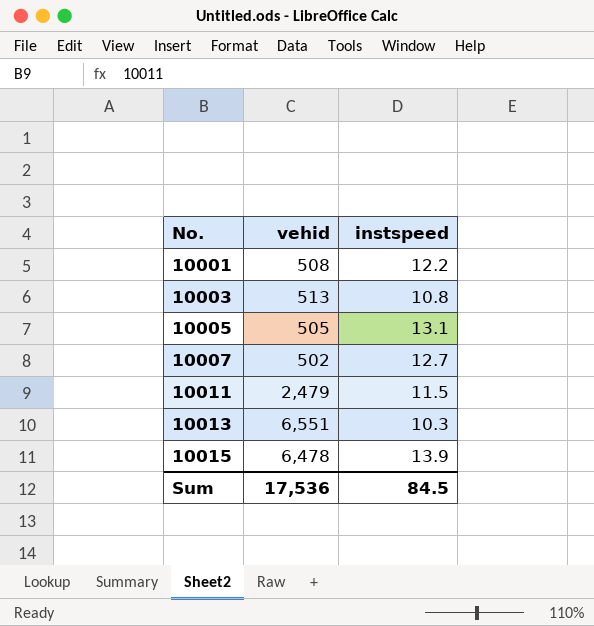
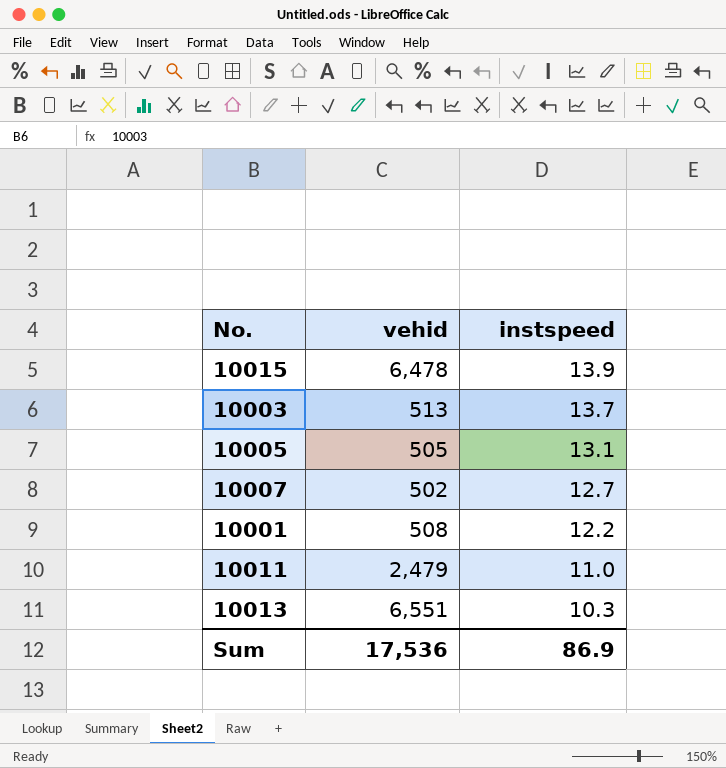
row order: No. ascending -> instspeed descending
10003 | instspeed: 10.8 -> 13.7
10011 | instspeed: 11.5 -> 11.0
Sum | instspeed: 84.5 -> 86.9

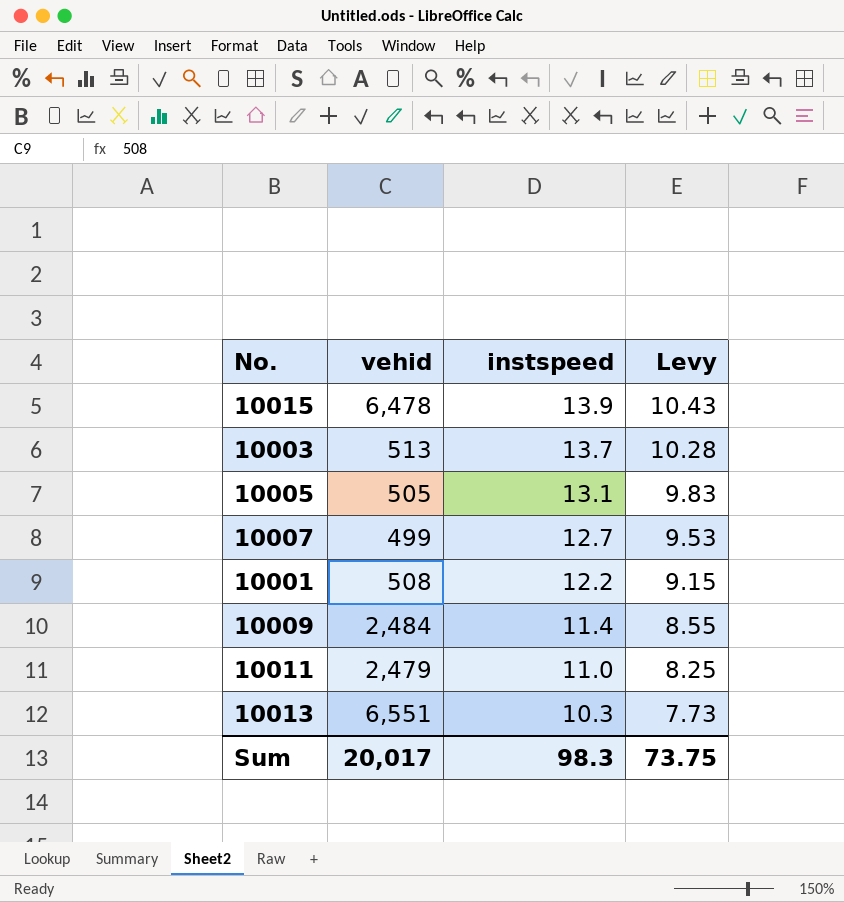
column Levy | formula: none -> [instspeed] * 0.75
10007 | vehid: 502 -> 499
row 10009: none -> 2,484 | 11.4 | 8.55
Sum | vehid: 17,536 -> 20,017
Sum | instspeed: 86.9 -> 98.3

